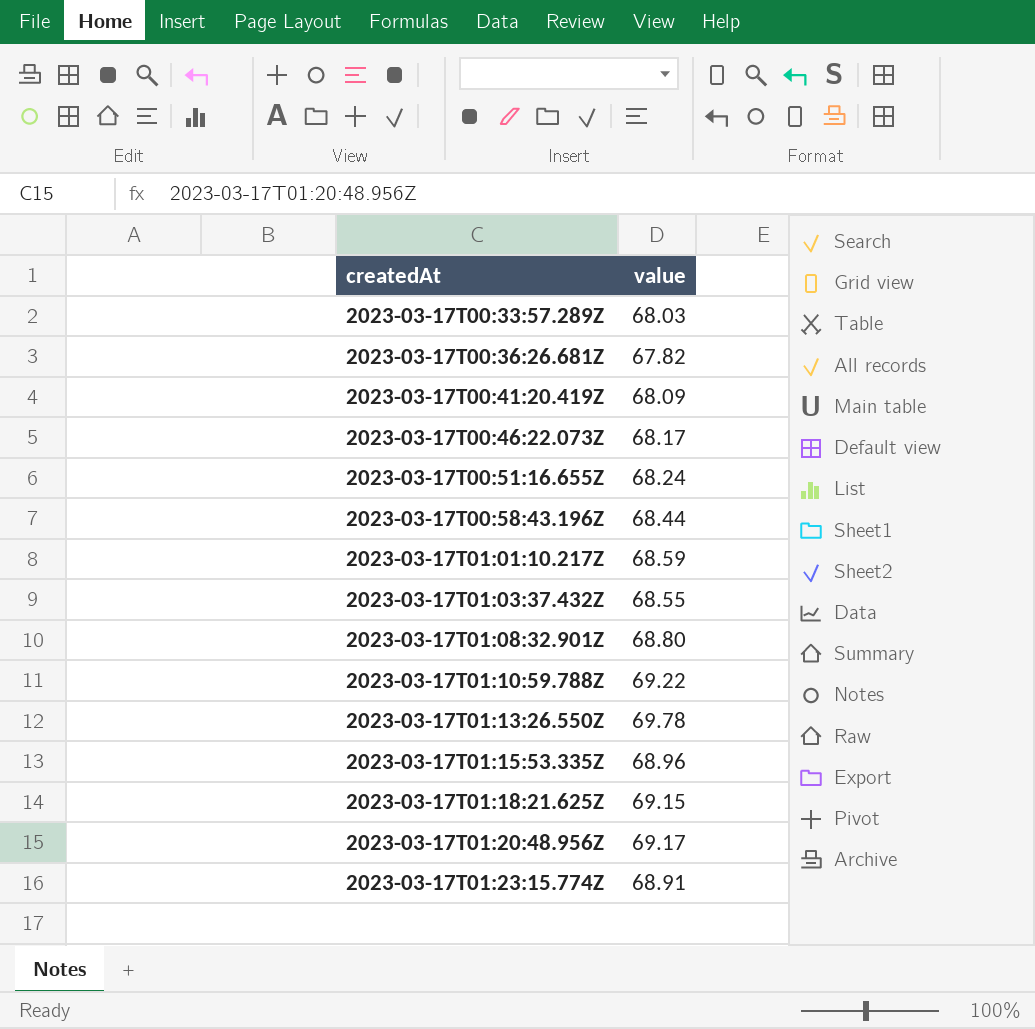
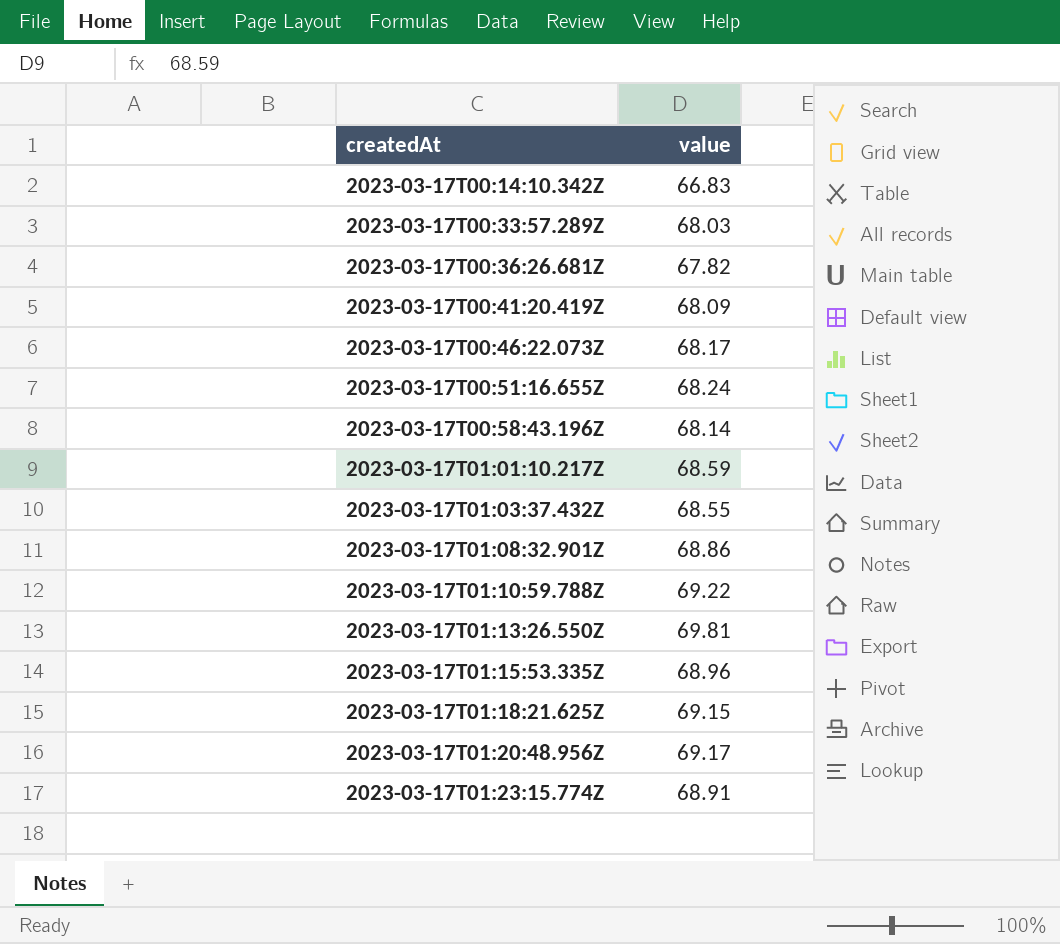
row 2023-03-17T00:14:10.342Z: none -> 66.83
2023-03-17T00:58:43.196Z | value: 68.44 -> 68.14
2023-03-17T01:08:32.901Z | value: 68.80 -> 68.86
2023-03-17T01:13:26.550Z | value: 69.78 -> 69.81

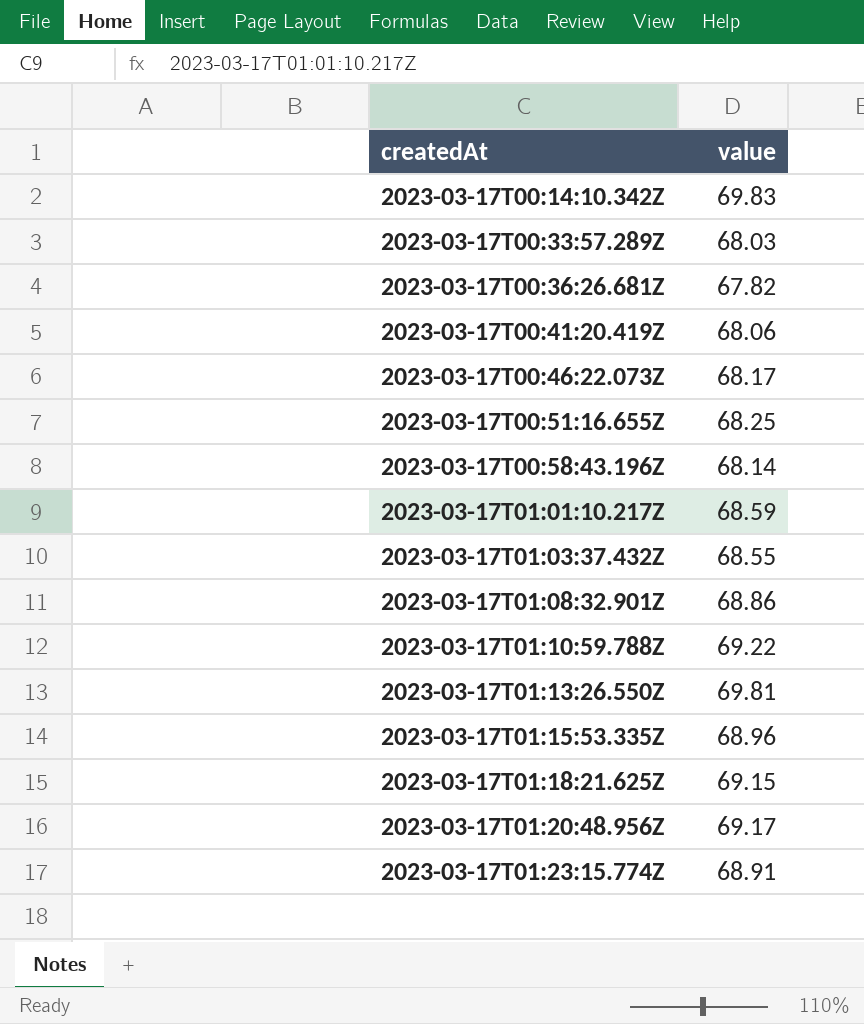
2023-03-17T00:14:10.342Z | value: 66.83 -> 69.83
2023-03-17T00:41:20.419Z | value: 68.09 -> 68.06
2023-03-17T00:51:16.655Z | value: 68.24 -> 68.25

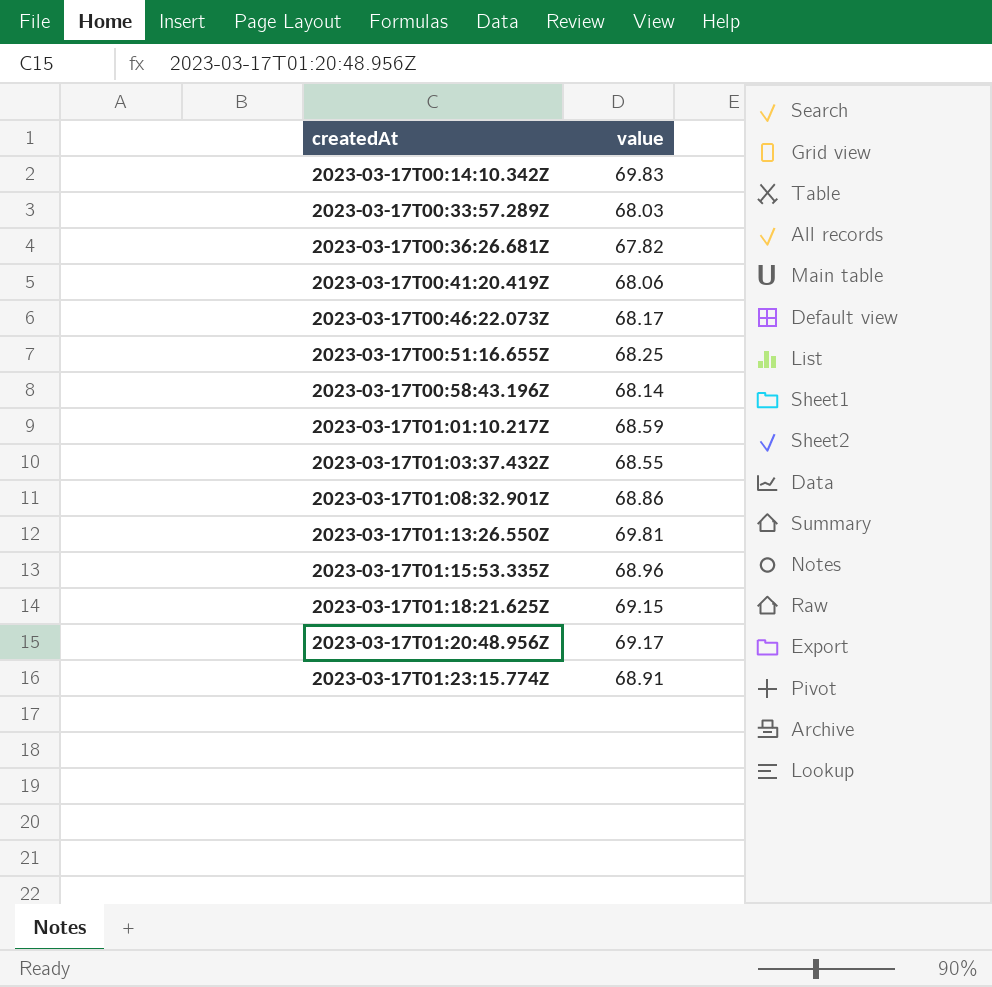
row 2023-03-17T01:10:59.788Z: 69.22 -> none

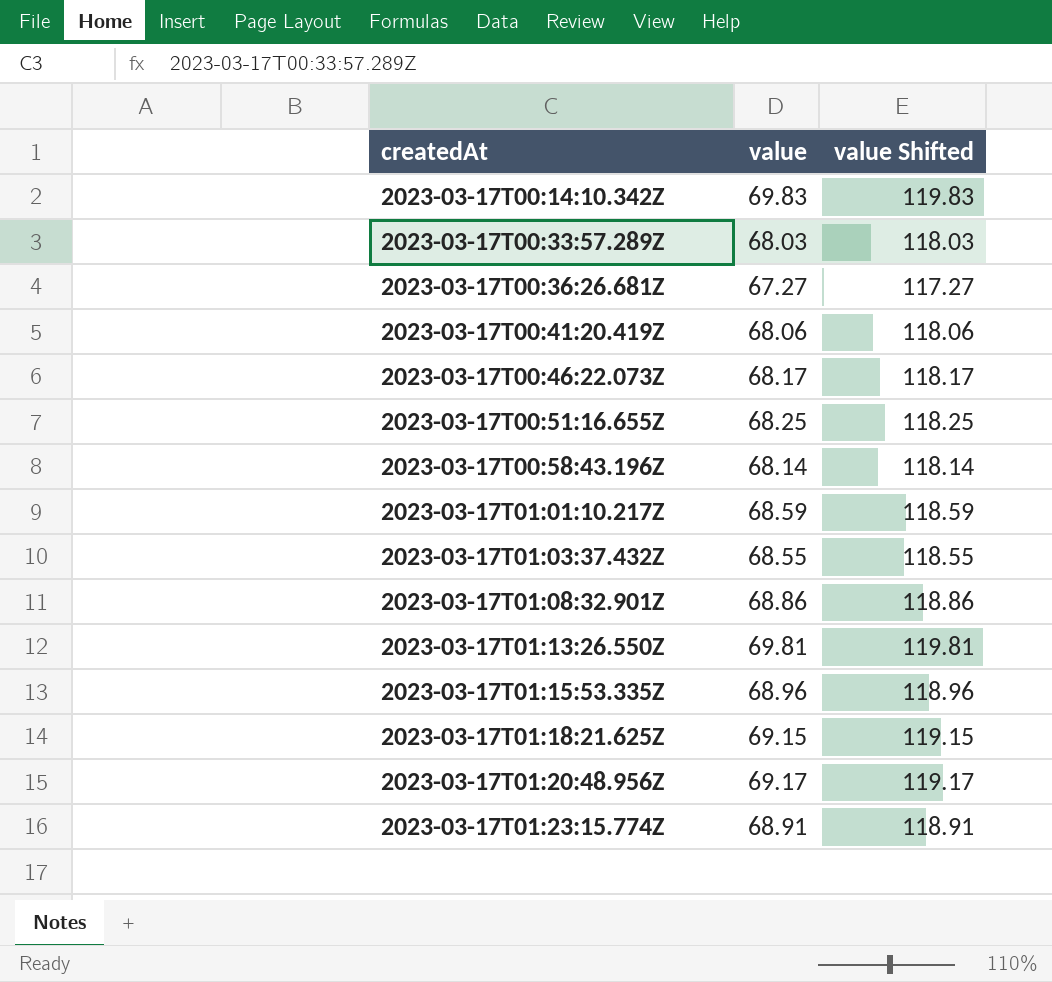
column value Shifted | formula: none -> [value] + 50
2023-03-17T00:36:26.681Z | value: 67.82 -> 67.27

